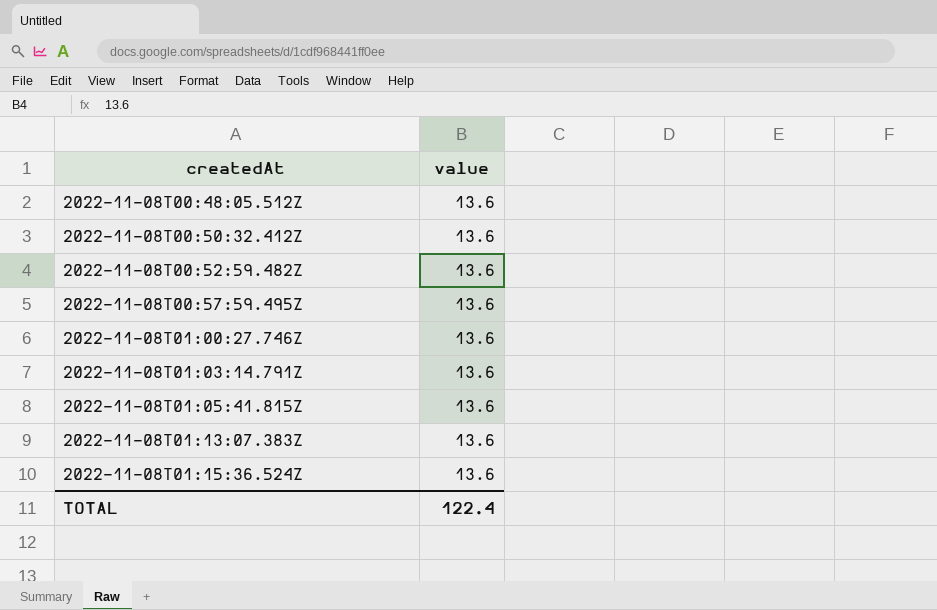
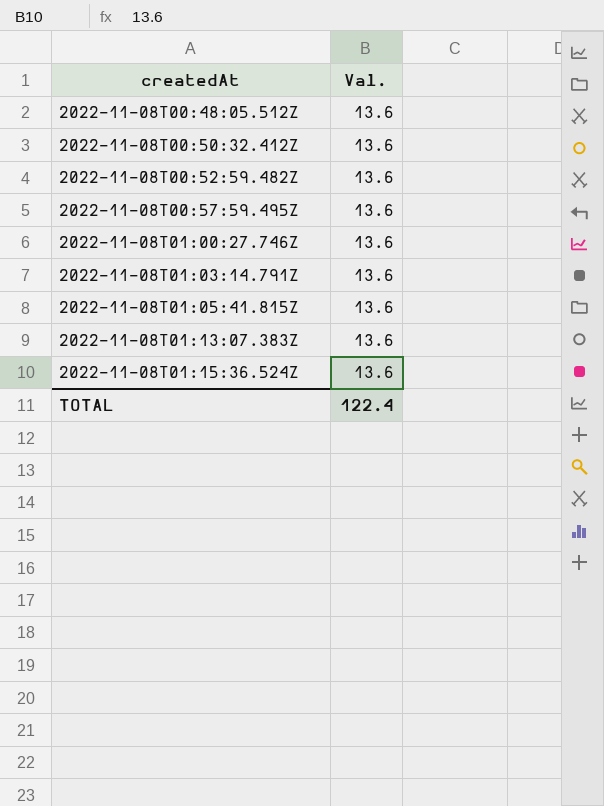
column name: value -> Val.

